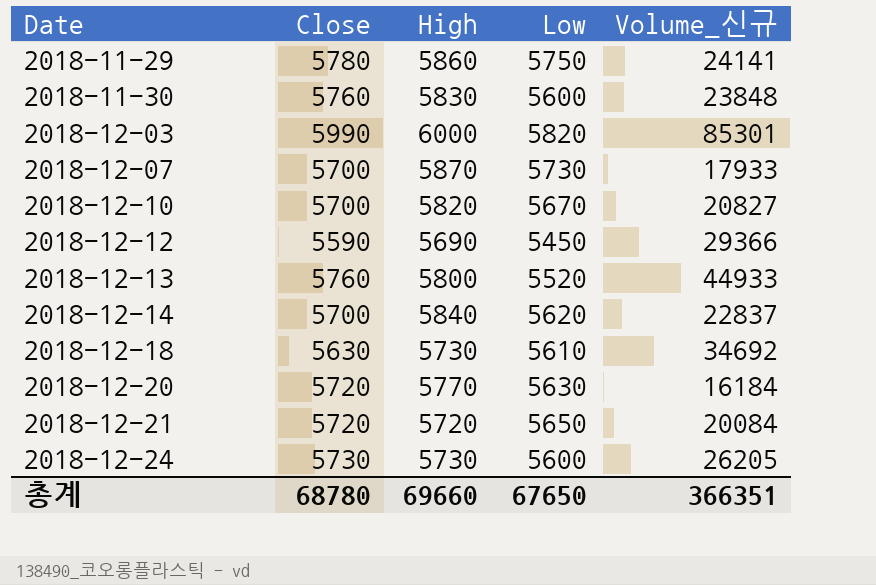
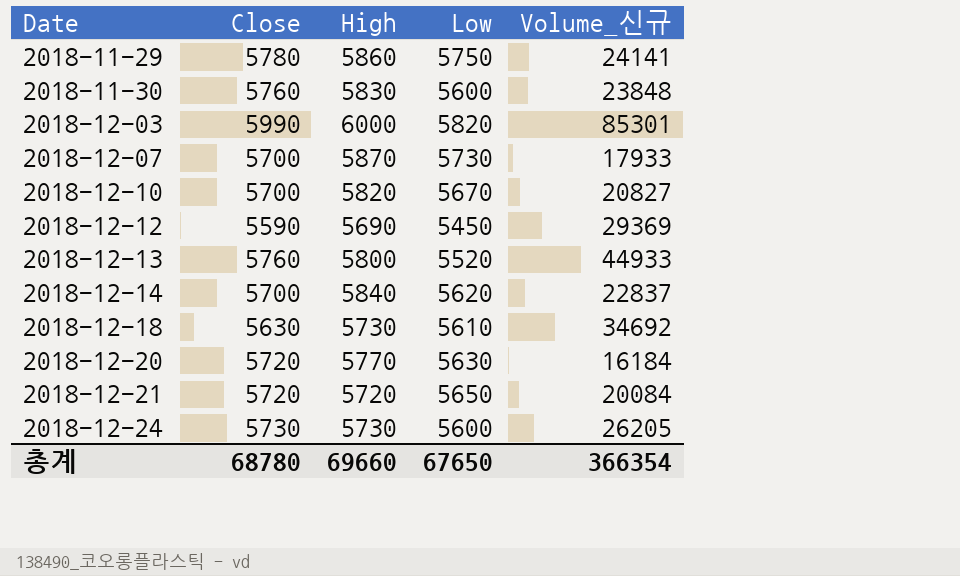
2018-12-12 | Volume_신규: 29366 -> 29369
총계 | Volume_신규: 366351 -> 366354

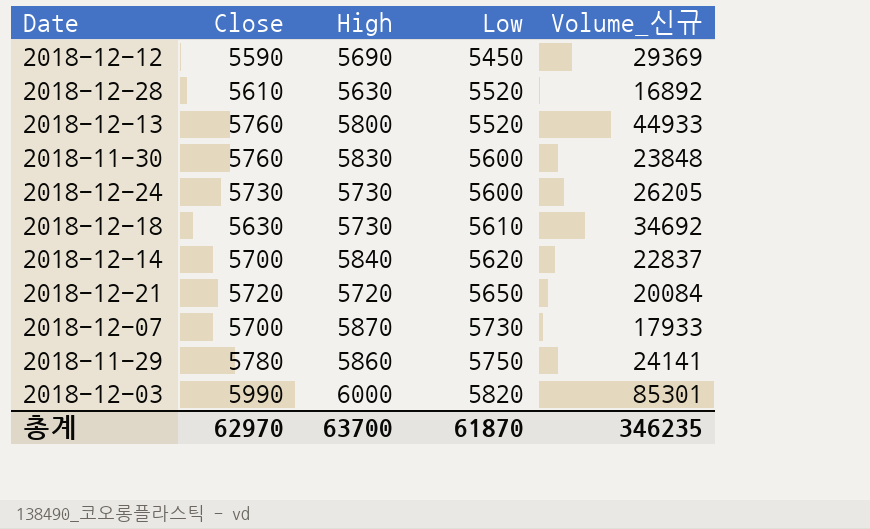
row order: Date ascending -> Low ascending
row 2018-12-10: 5700 | 5820 | 5670 | 20827 -> none
row 2018-12-20: 5720 | 5770 | 5630 | 16184 -> none
row 2018-12-28: none -> 5610 | 5630 | 5520 | 16892
총계 | Close: 68780 -> 62970
총계 | High: 69660 -> 63700
총계 | Low: 67650 -> 61870
총계 | Volume_신규: 366354 -> 346235

